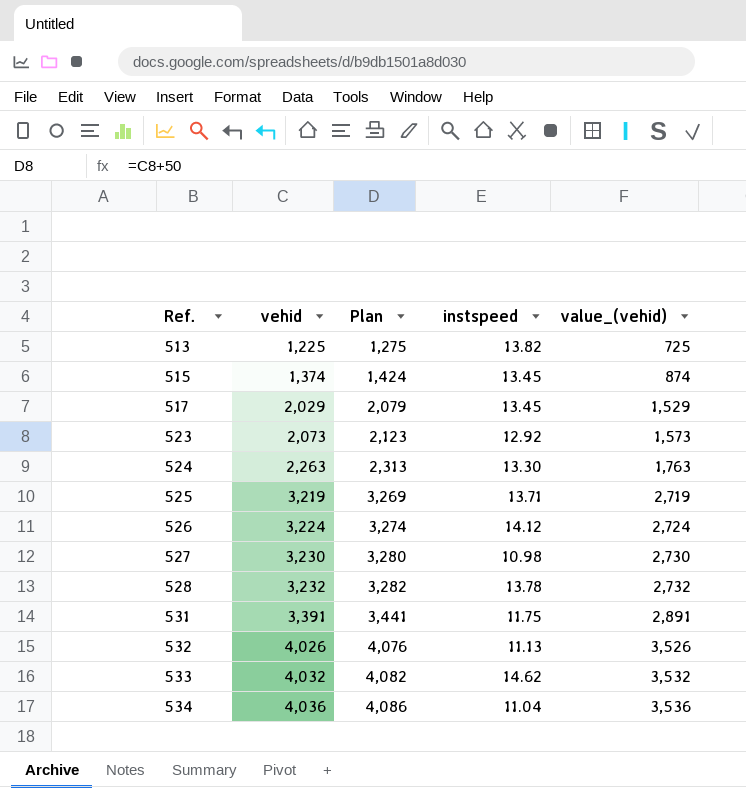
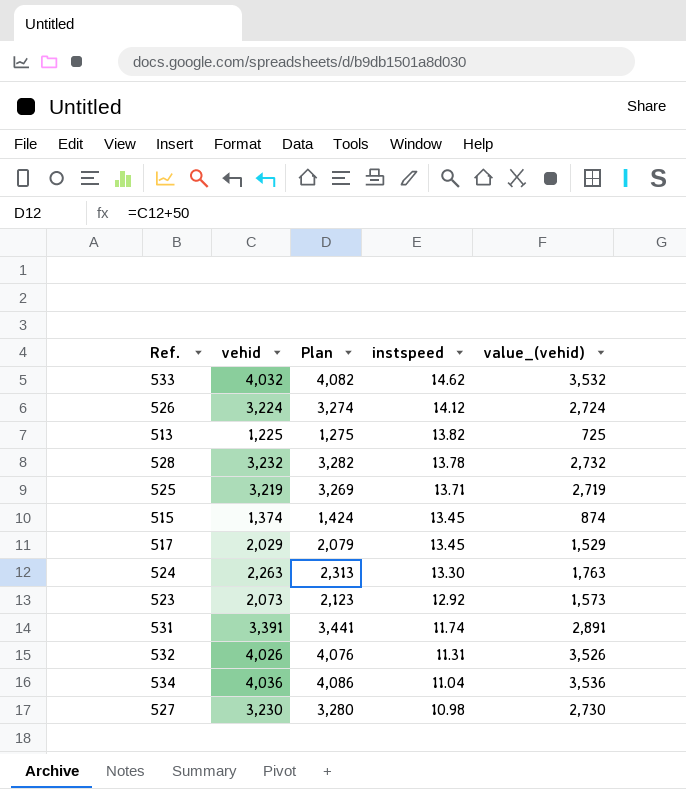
row order: Ref. ascending -> instspeed descending
531 | instspeed: 11.75 -> 11.74
532 | instspeed: 11.13 -> 11.31

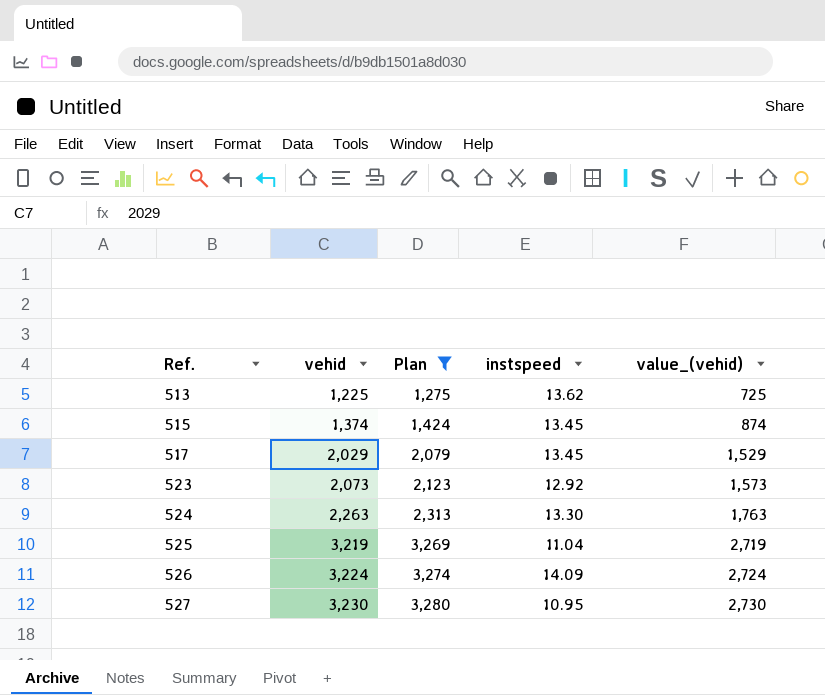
filter: none -> Plan <= 3,280
row order: instspeed descending -> Ref. ascending
513 | instspeed: 13.82 -> 13.62
525 | instspeed: 13.71 -> 11.04
526 | instspeed: 14.12 -> 14.09
527 | instspeed: 10.98 -> 10.95

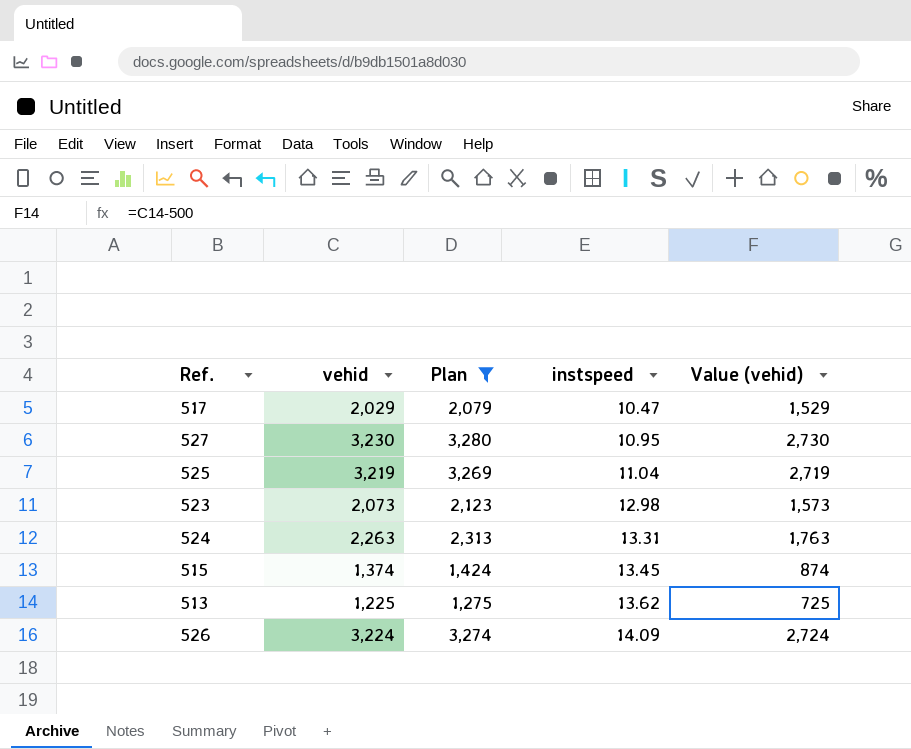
row order: Ref. ascending -> instspeed ascending
column name: value_(vehid) -> Value (vehid)
517 | instspeed: 13.45 -> 10.47
523 | instspeed: 12.92 -> 12.98
524 | instspeed: 13.30 -> 13.31

